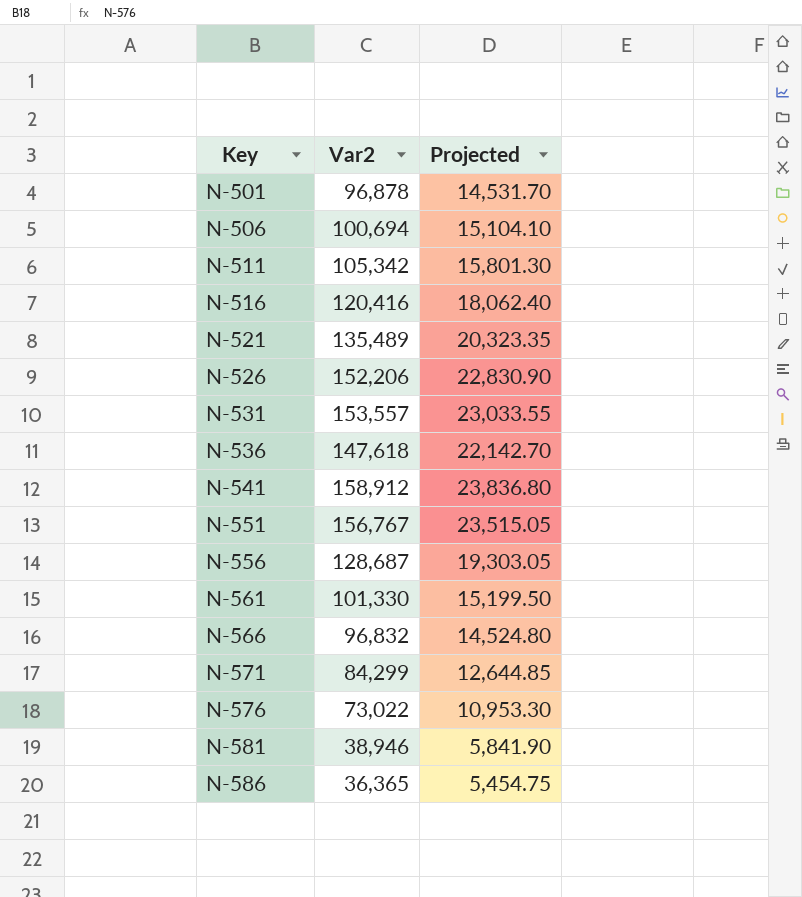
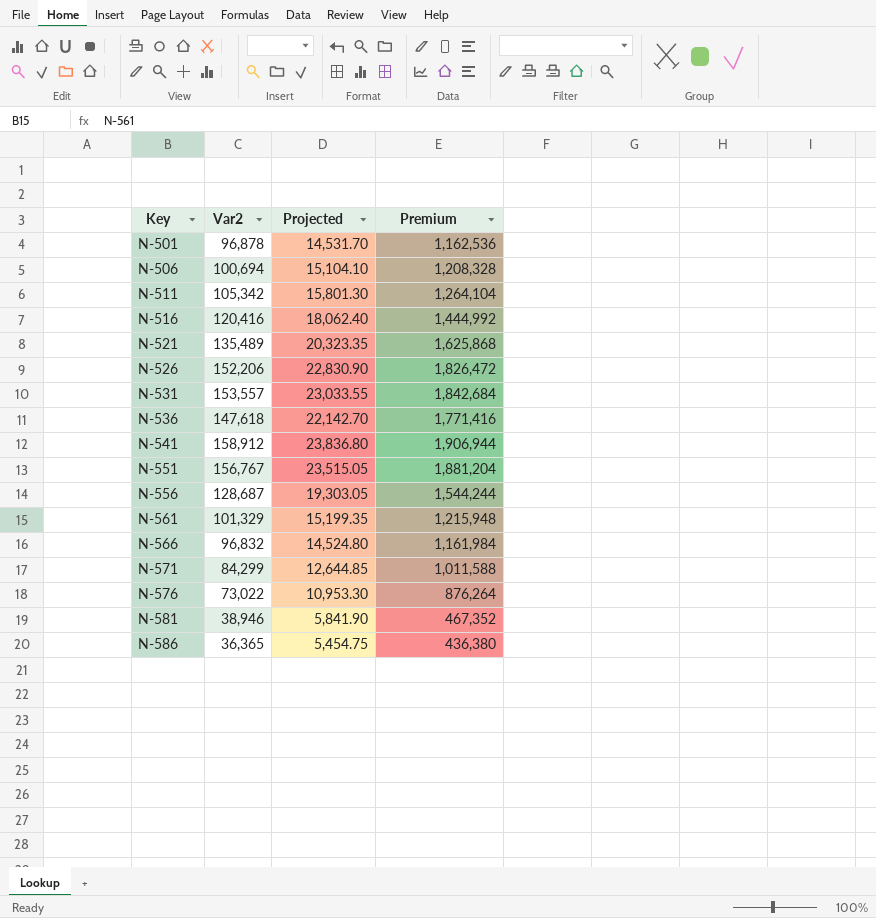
column Premium | formula: none -> [Var2] * 12
N-561 | Var2: 101,330 -> 101,329
N-561 | Projected: 15,199.50 -> 15,199.35

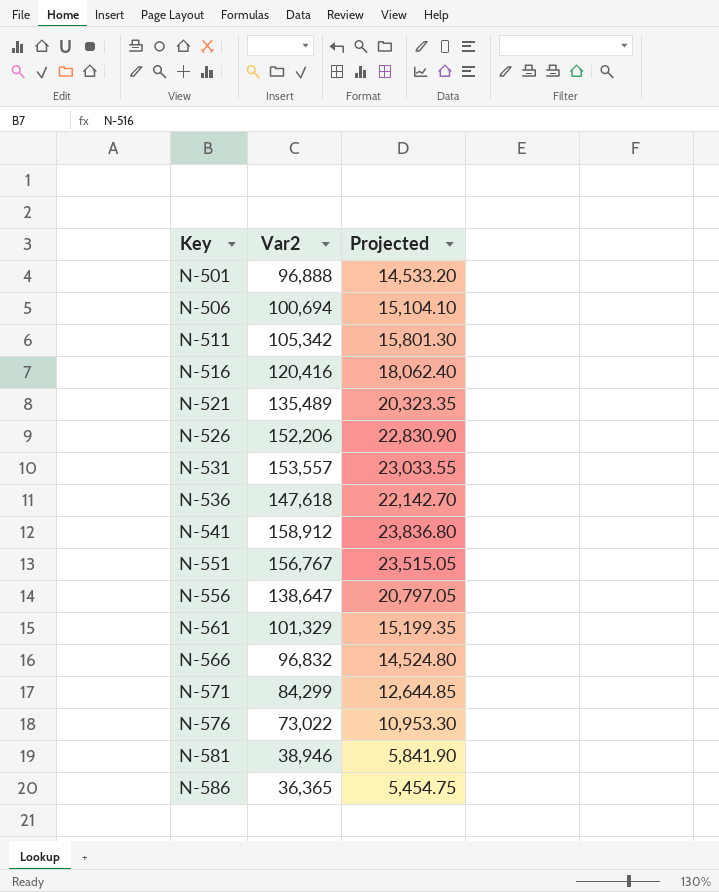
column Premium | formula: [Var2] * 12 -> none
N-501 | Var2: 96,878 -> 96,888
N-501 | Projected: 14,531.70 -> 14,533.20
N-556 | Var2: 128,687 -> 138,647
N-556 | Projected: 19,303.05 -> 20,797.05

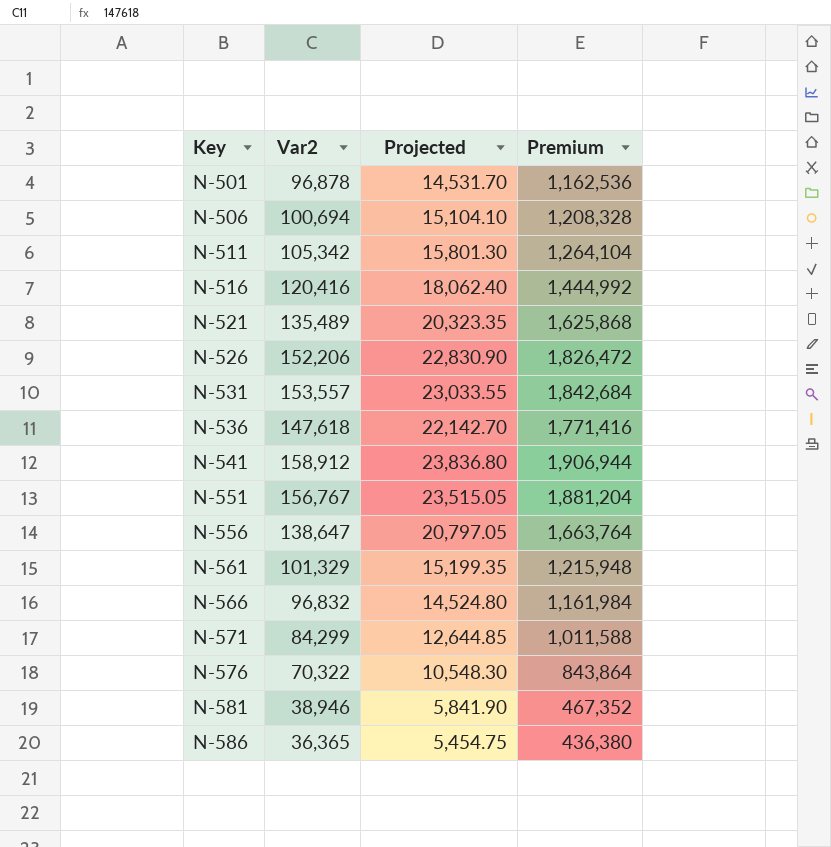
column Premium | formula: none -> [Var2] * 12
N-501 | Var2: 96,888 -> 96,878
N-501 | Projected: 14,533.20 -> 14,531.70
N-576 | Var2: 73,022 -> 70,322
N-576 | Projected: 10,953.30 -> 10,548.30

